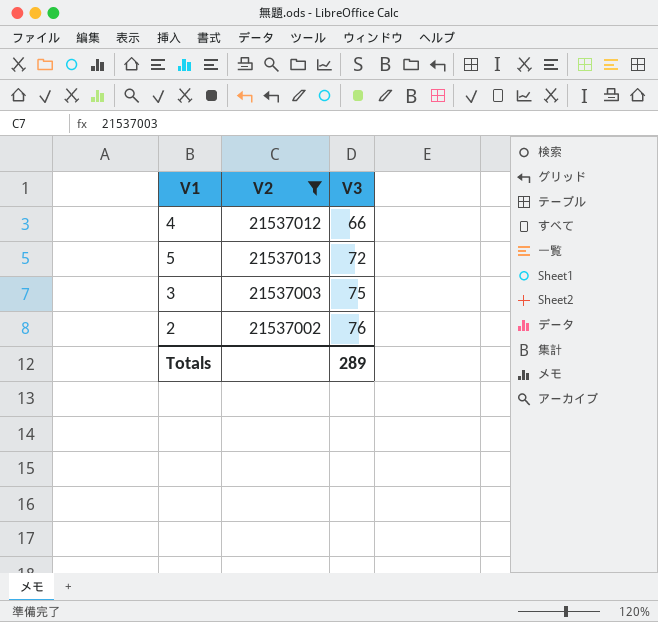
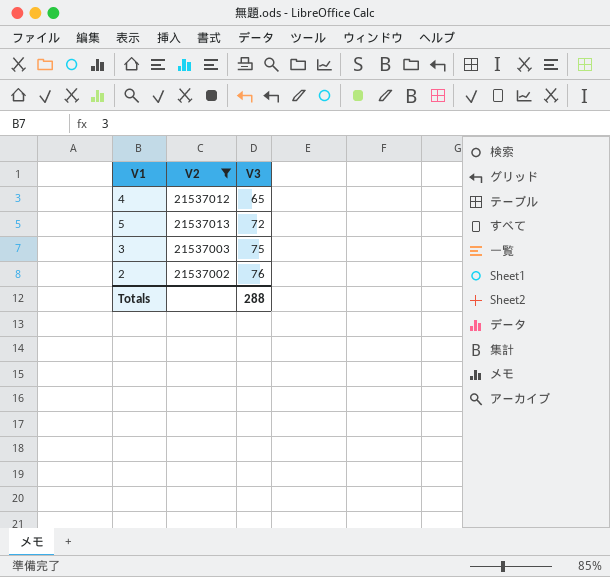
4 | V3: 66 -> 65
Totals | V3: 289 -> 288

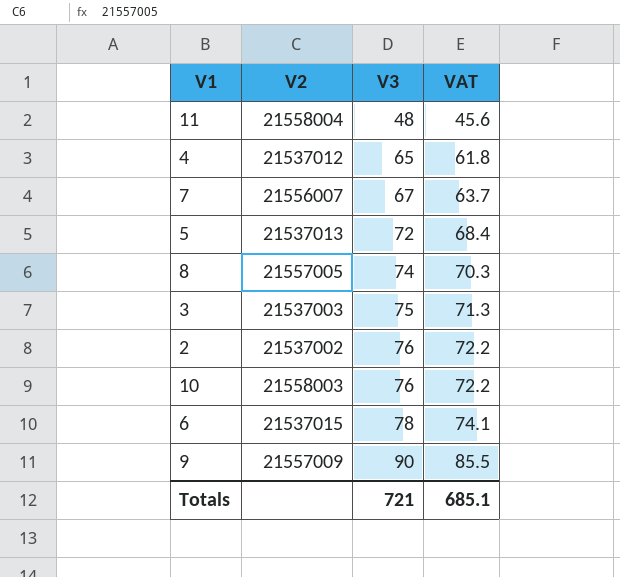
filter: V2 <= 21537013 -> none
column VAT | formula: none -> [V3] * 0.95
Totals | V3: 288 -> 721

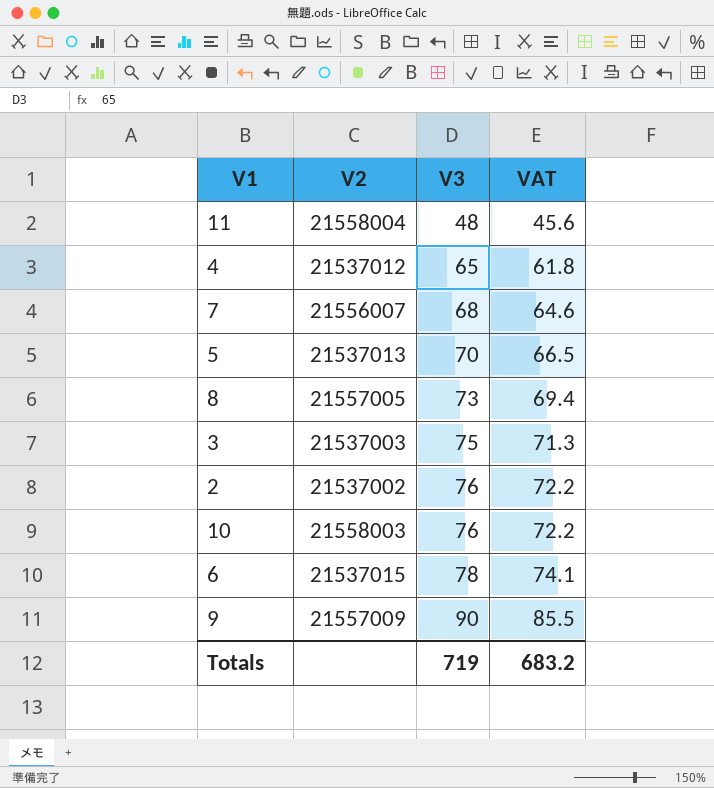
7 | V3: 67 -> 68
7 | VAT: 63.7 -> 64.6
5 | V3: 72 -> 70
5 | VAT: 68.4 -> 66.5
8 | V3: 74 -> 73
8 | VAT: 70.3 -> 69.4
Totals | V3: 721 -> 719
Totals | VAT: 685.1 -> 683.2

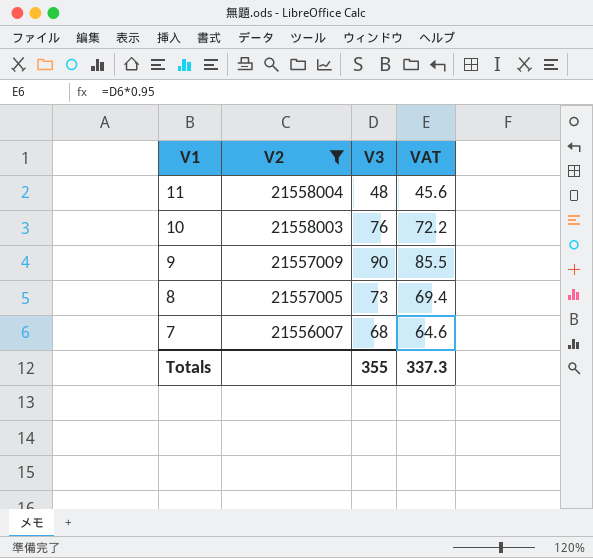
filter: none -> V2 >= 21556007
row order: V3 ascending -> V1 descending
Totals | V3: 719 -> 355
Totals | VAT: 683.2 -> 337.3

